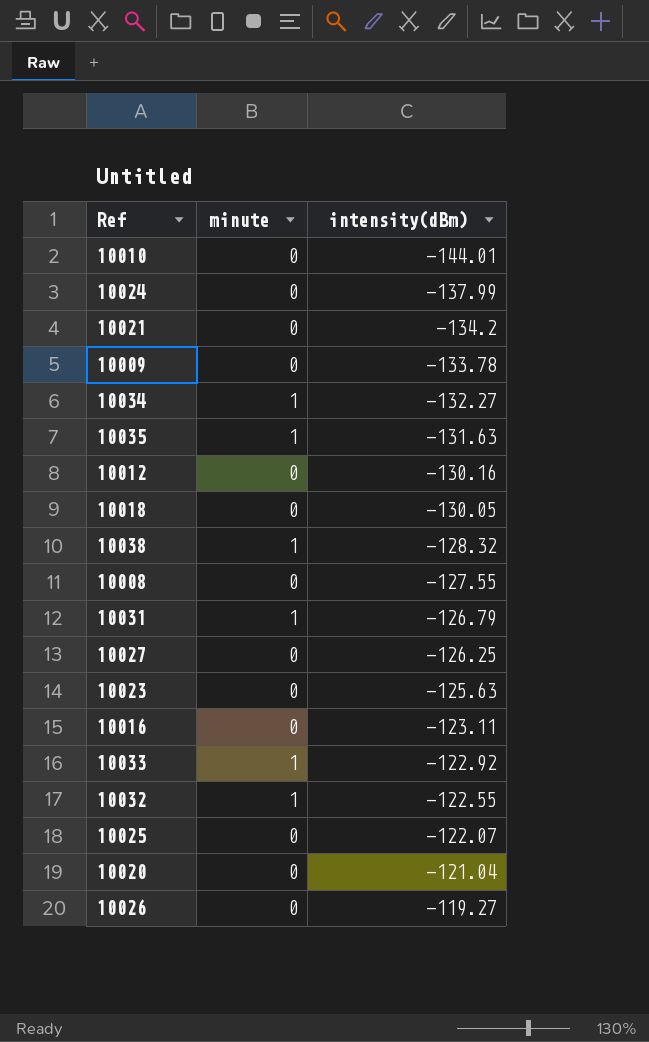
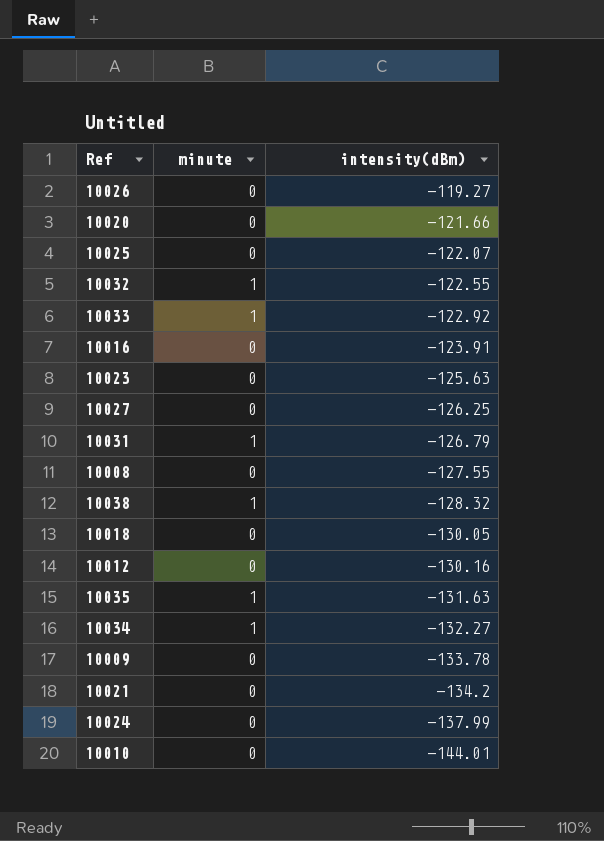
row order: intensity(dBm) ascending -> intensity(dBm) descending
10020 | intensity(dBm): -121.04 -> -121.66
10016 | intensity(dBm): -123.11 -> -123.91

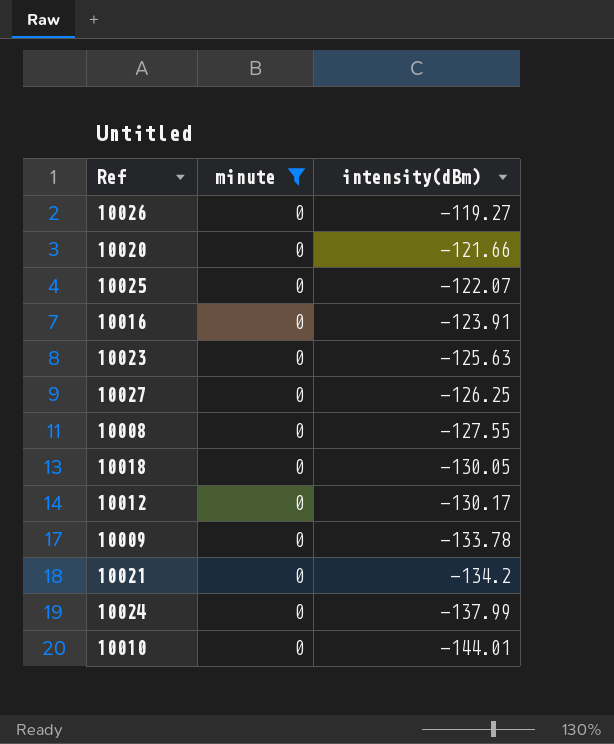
filter: none -> minute = 0
10012 | intensity(dBm): -130.16 -> -130.17

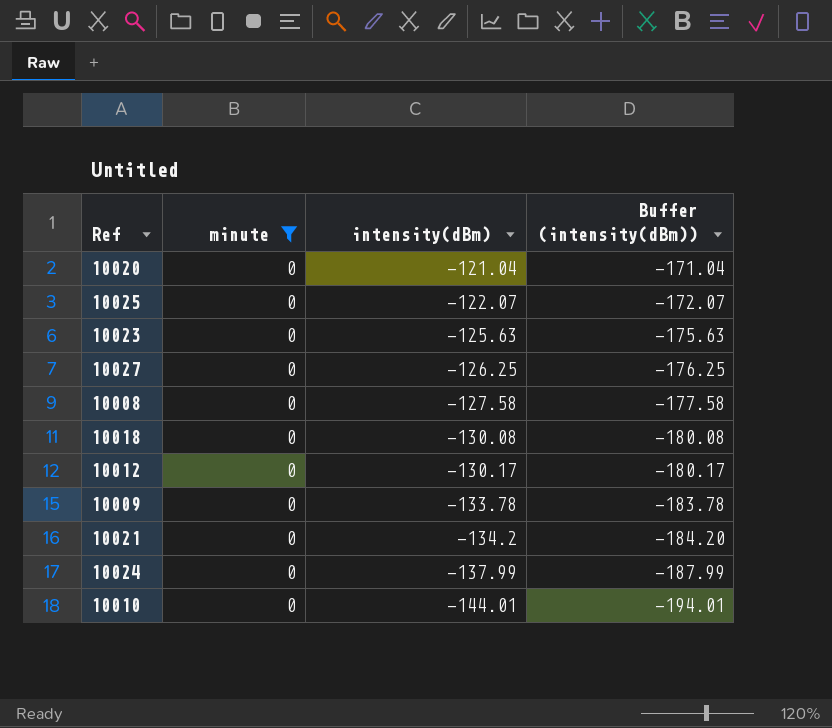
column Buffer (intensity(dBm)) | formula: none -> [intensity(dBm)] - 50
row 10026: 0 | -119.27 -> none
row 10016: 0 | -123.91 -> none
10020 | intensity(dBm): -121.66 -> -121.04
10008 | intensity(dBm): -127.55 -> -127.58
10018 | intensity(dBm): -130.05 -> -130.08

